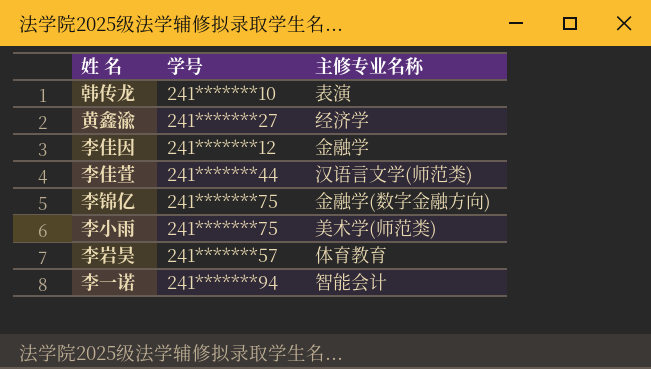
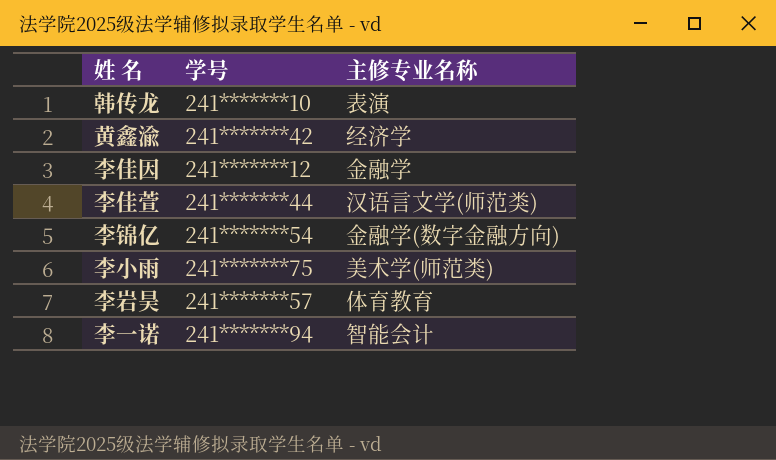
黄鑫渝 | 学号: 241*******27 -> 241*******42
李锦亿 | 学号: 241*******75 -> 241*******54

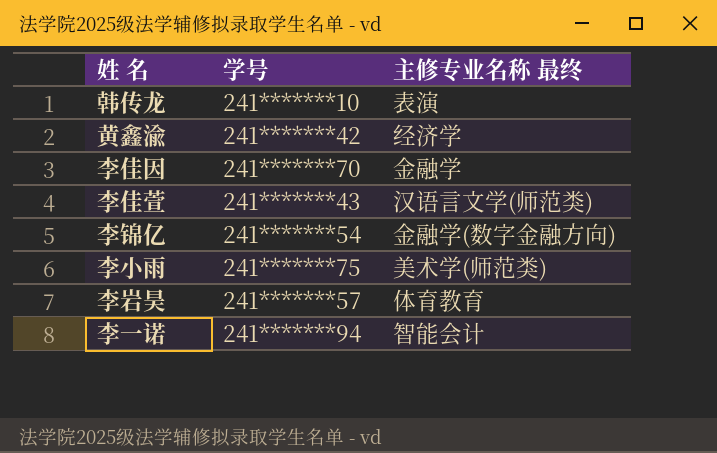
column name: 主修专业名称 -> 主修专业名称 最终
李佳因 | 学号: 241*******12 -> 241*******70
李佳萱 | 学号: 241*******44 -> 241*******43

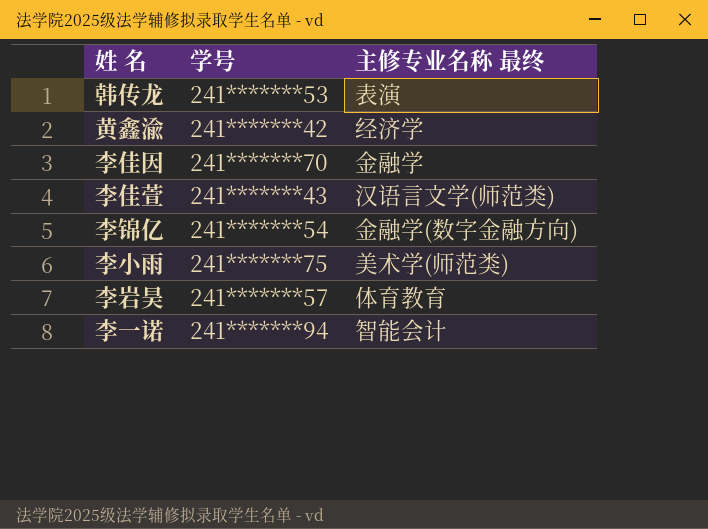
韩传龙 | 学号: 241*******10 -> 241*******53

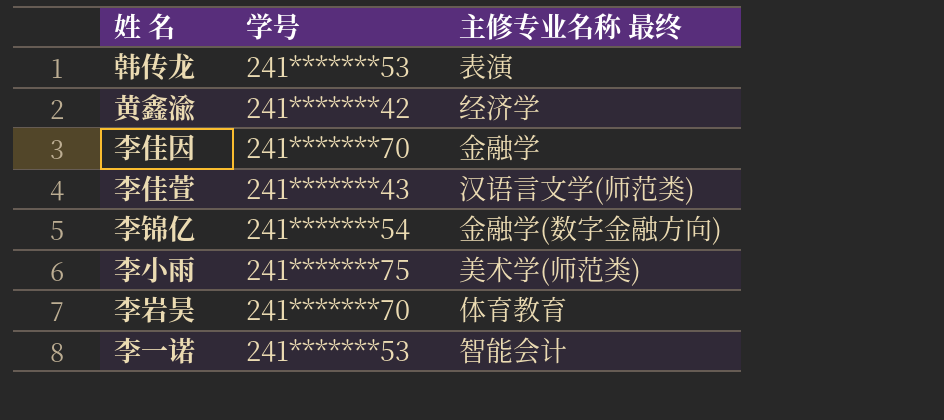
李岩昊 | 学号: 241*******57 -> 241*******70
李一诺 | 学号: 241*******94 -> 241*******53

